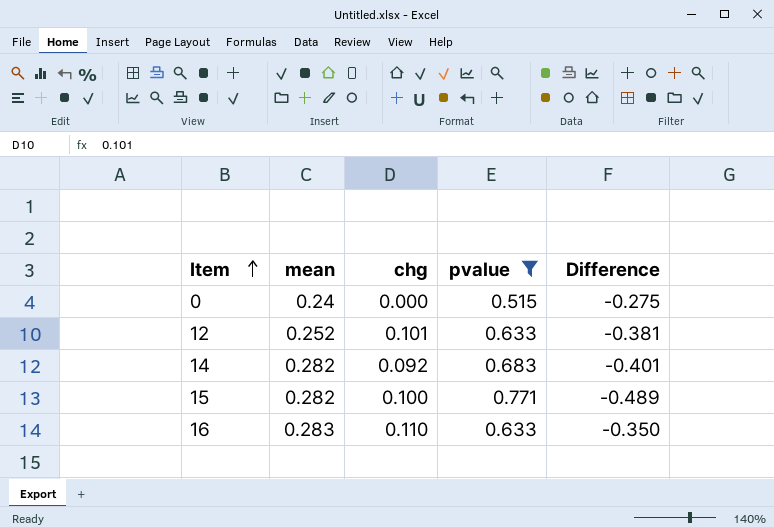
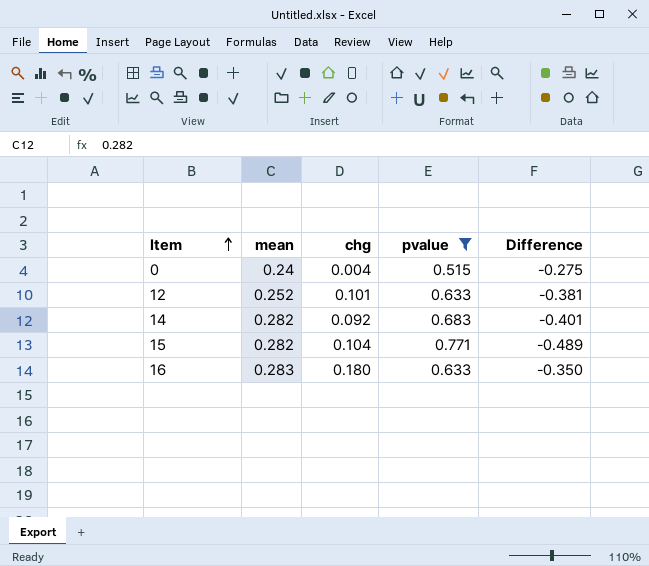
0 | chg: 0.000 -> 0.004
15 | chg: 0.100 -> 0.104
16 | chg: 0.110 -> 0.180

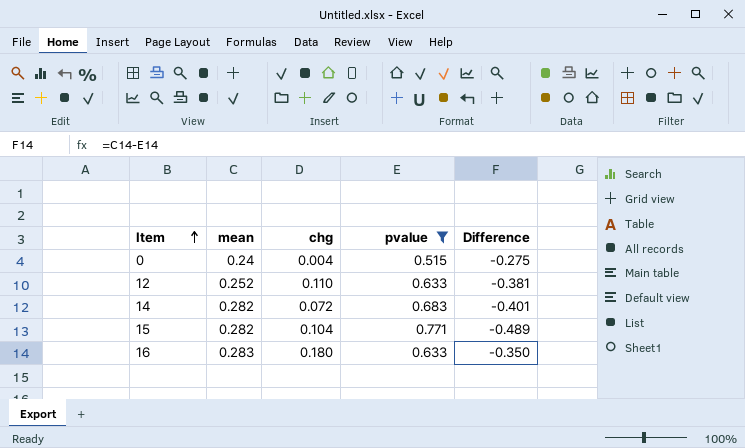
12 | chg: 0.101 -> 0.110
14 | chg: 0.092 -> 0.072

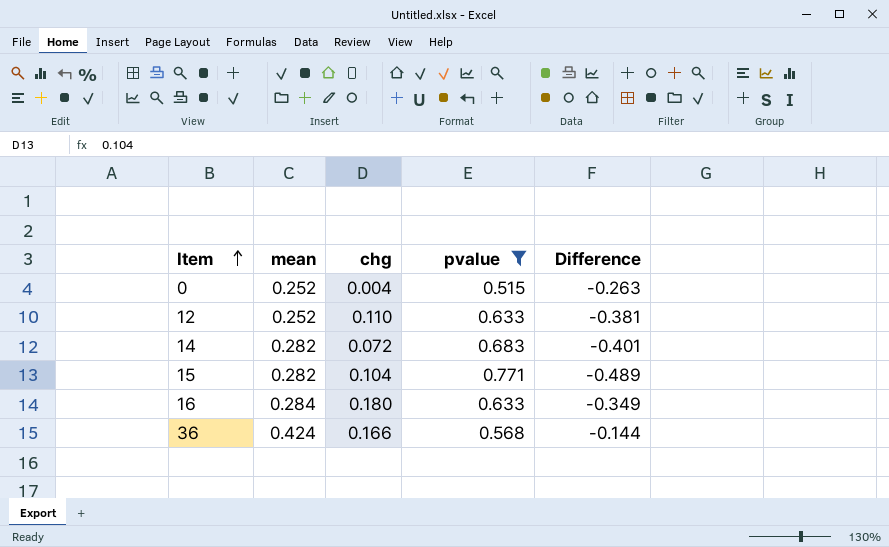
0 | mean: 0.24 -> 0.252
0 | Difference: -0.275 -> -0.263
16 | mean: 0.283 -> 0.284
16 | Difference: -0.350 -> -0.349
row 36: none -> 0.424 | 0.166 | 0.568 | -0.144

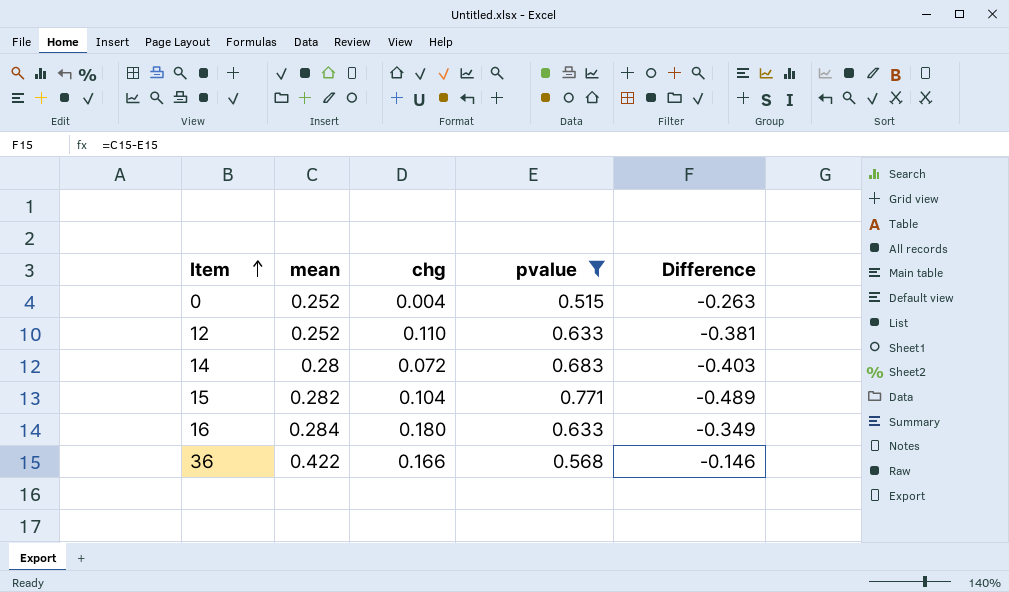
14 | mean: 0.282 -> 0.28
14 | Difference: -0.401 -> -0.403
36 | mean: 0.424 -> 0.422
36 | Difference: -0.144 -> -0.146

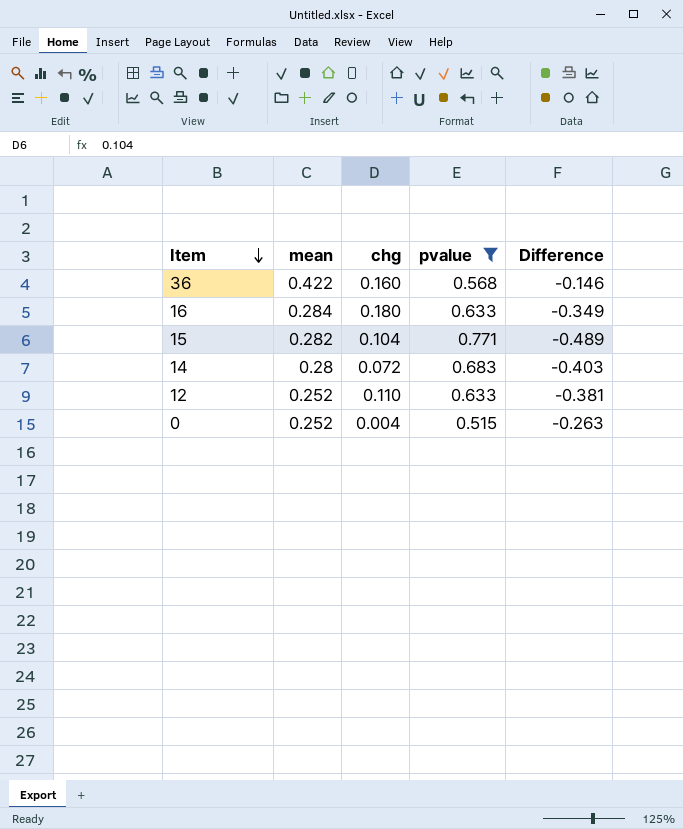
row order: Item ascending -> Item descending
36 | chg: 0.166 -> 0.160

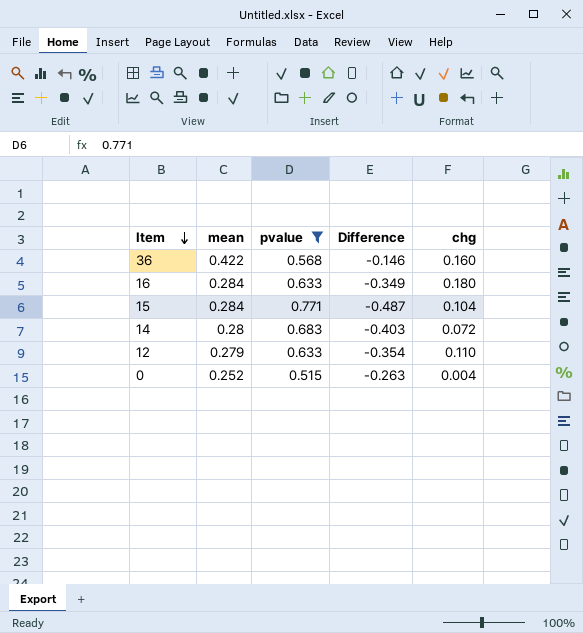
column chg | position: 3 -> 5
15 | mean: 0.282 -> 0.284
15 | Difference: -0.489 -> -0.487
12 | mean: 0.252 -> 0.279
12 | Difference: -0.381 -> -0.354

